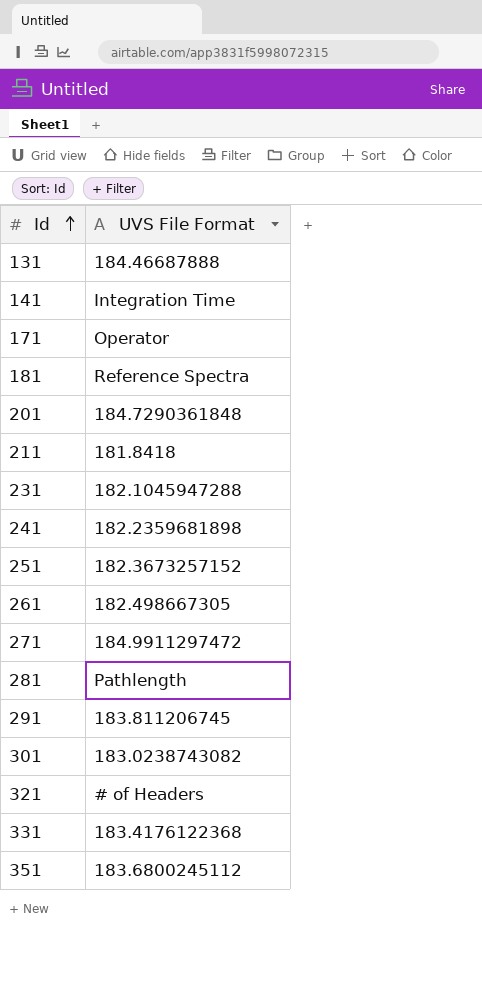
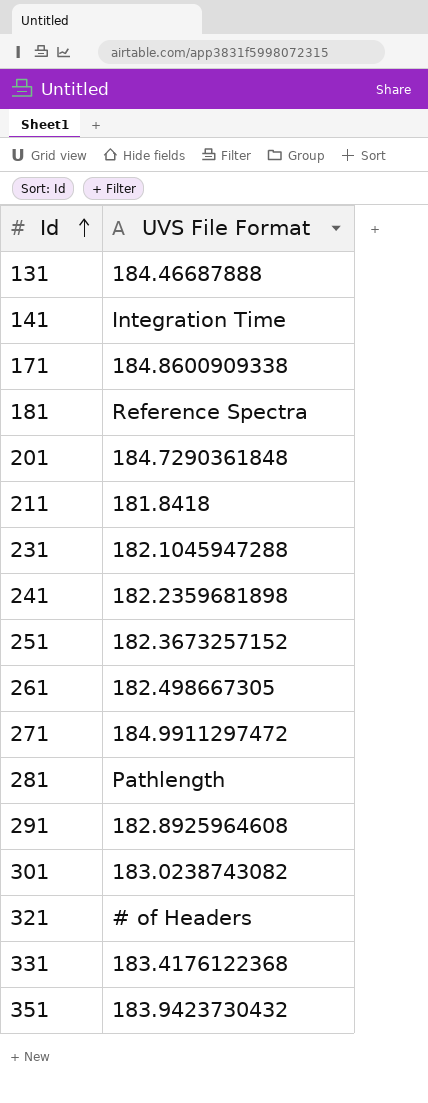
171 | UVS File Format: Operator -> 184.8600909338
291 | UVS File Format: 183.811206745 -> 182.8925964608
351 | UVS File Format: 183.6800245112 -> 183.9423730432

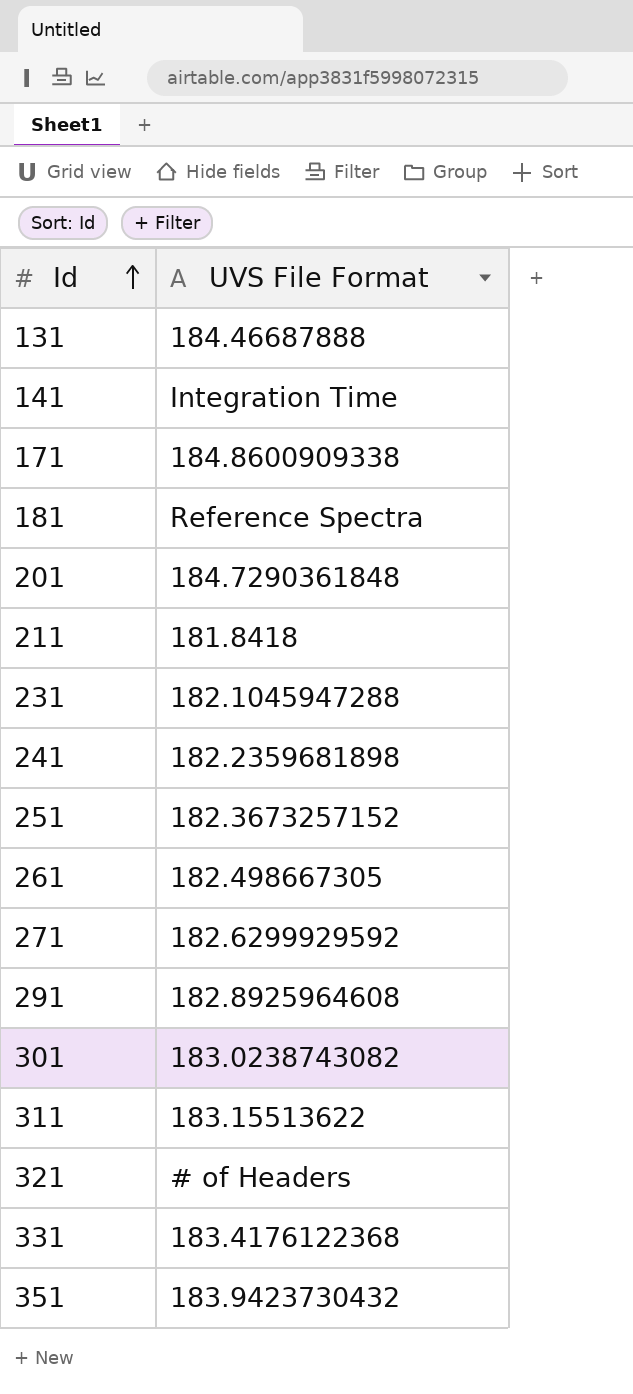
row 281: Pathlength -> none
271 | UVS File Format: 184.9911297472 -> 182.6299929592
row 311: none -> 183.15513622

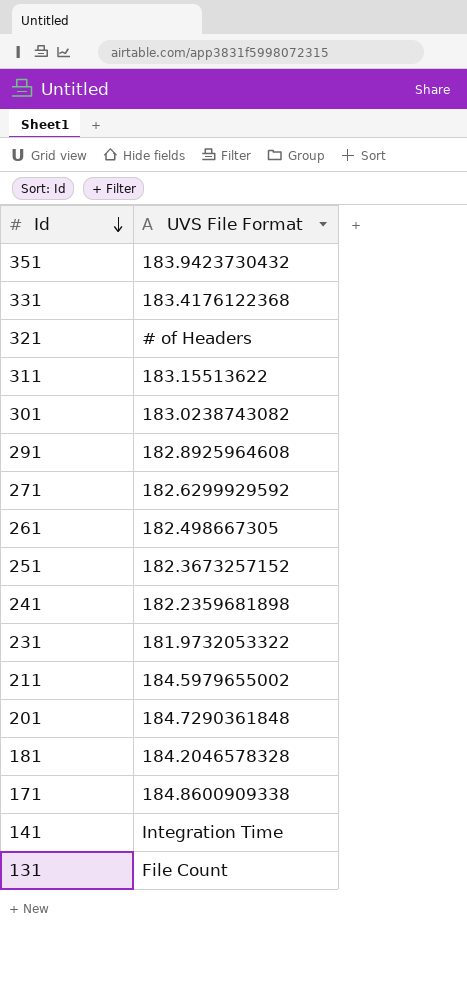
row order: Id ascending -> Id descending
231 | UVS File Format: 182.1045947288 -> 181.9732053322
211 | UVS File Format: 181.8418 -> 184.5979655002
181 | UVS File Format: Reference Spectra -> 184.2046578328
131 | UVS File Format: 184.46687888 -> File Count

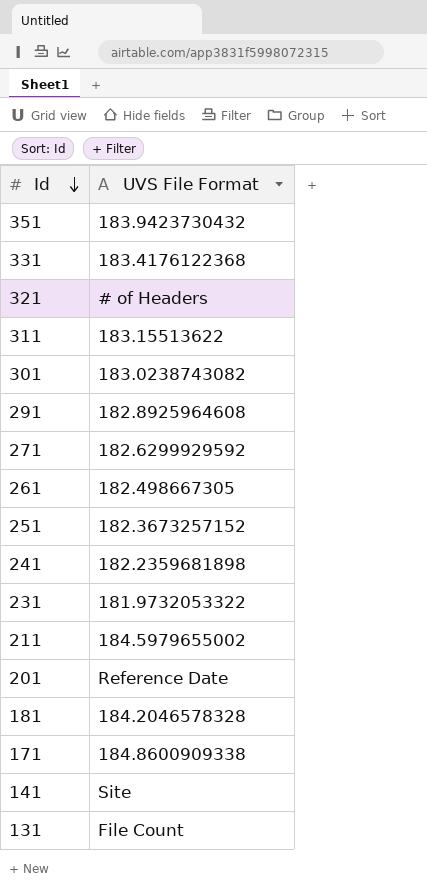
201 | UVS File Format: 184.7290361848 -> Reference Date
141 | UVS File Format: Integration Time -> Site

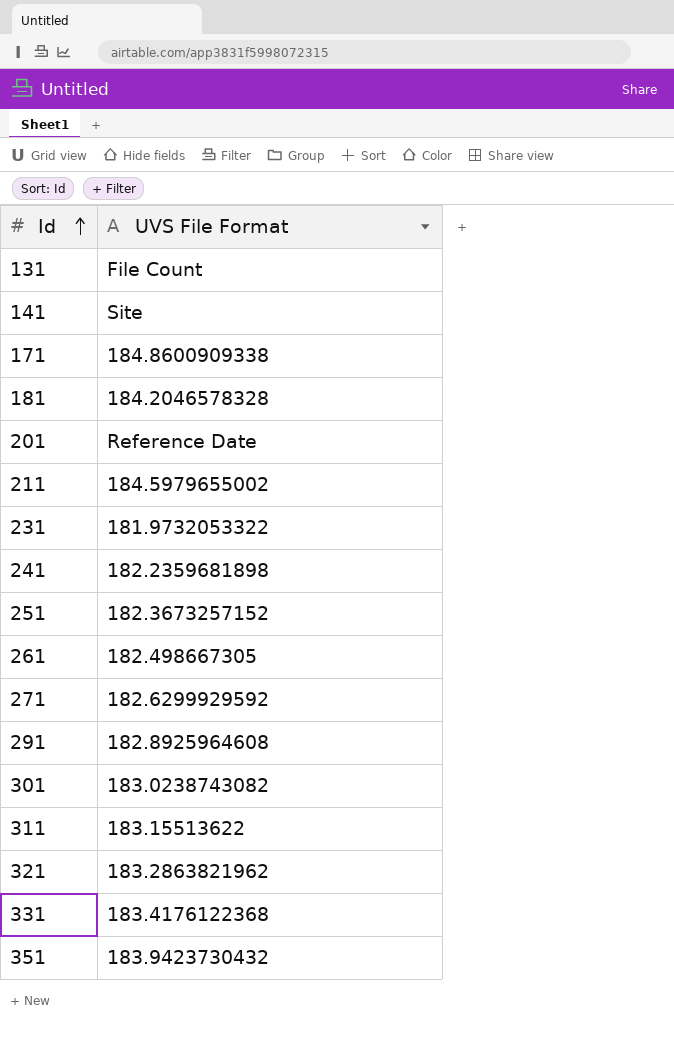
row order: Id descending -> Id ascending
321 | UVS File Format: # of Headers -> 183.2863821962

